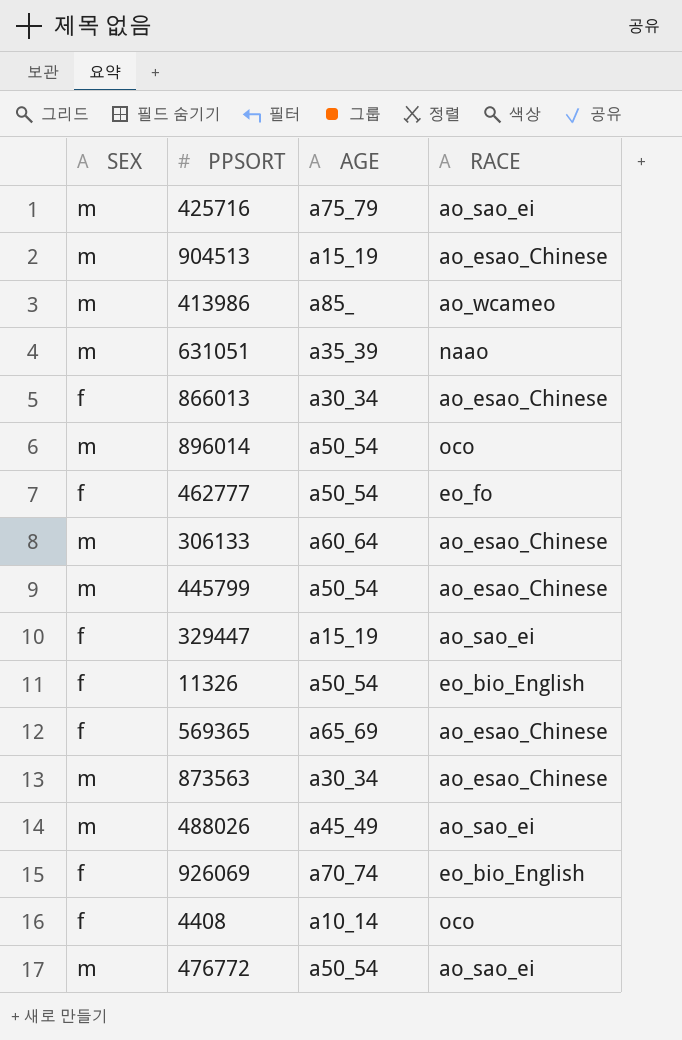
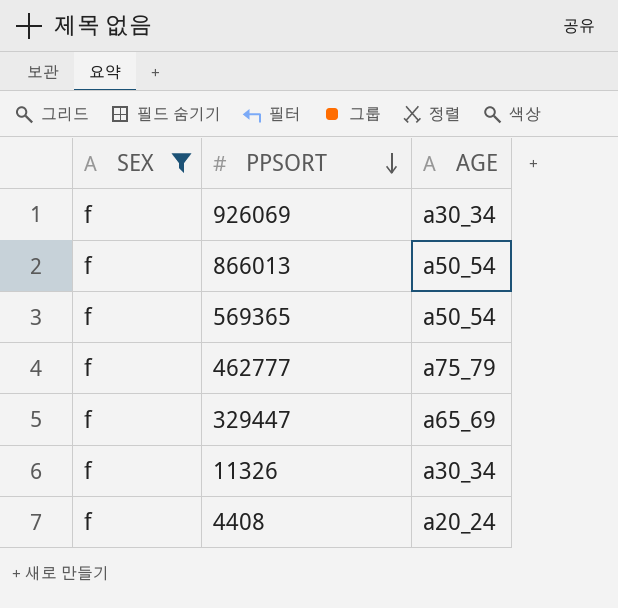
filter: none -> SEX = f
row order: none -> PPSORT descending
column RACE | position: 4 -> none
926069 | AGE: a70_74 -> a30_34
866013 | AGE: a30_34 -> a50_54
569365 | AGE: a65_69 -> a50_54
462777 | AGE: a50_54 -> a75_79
329447 | AGE: a15_19 -> a65_69
11326 | AGE: a50_54 -> a30_34
4408 | AGE: a10_14 -> a20_24

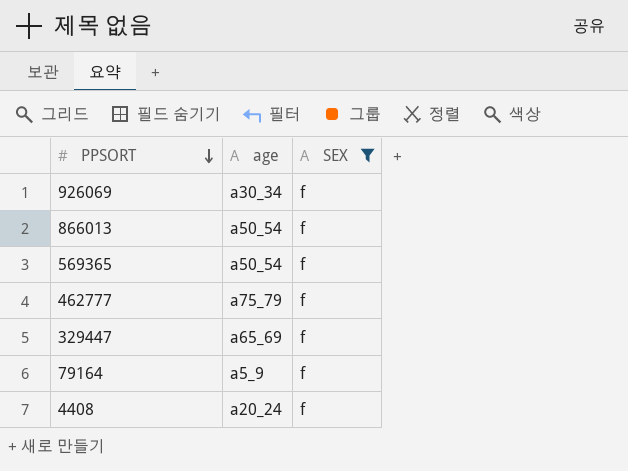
column name: AGE -> age
column SEX | position: 1 -> 3
row 11326: f | a30_34 -> none
row 79164: none -> a5_9 | f

